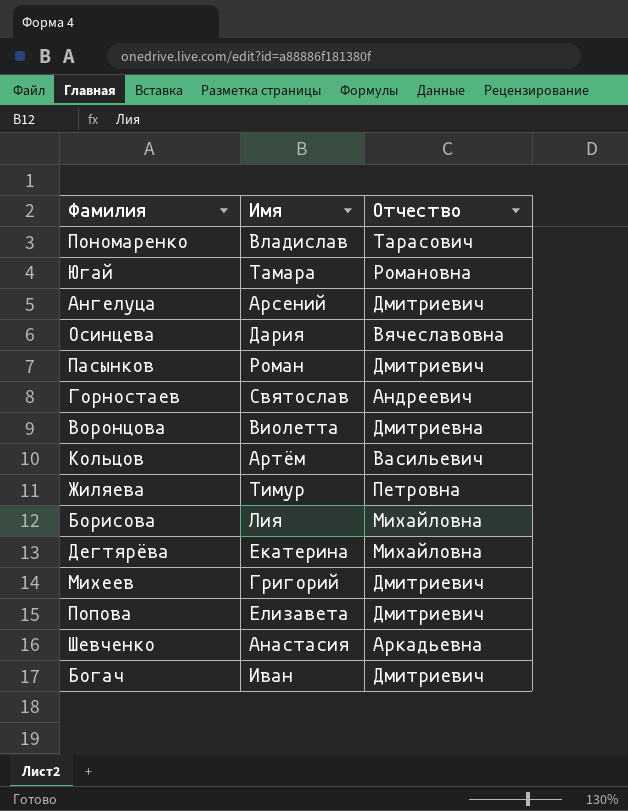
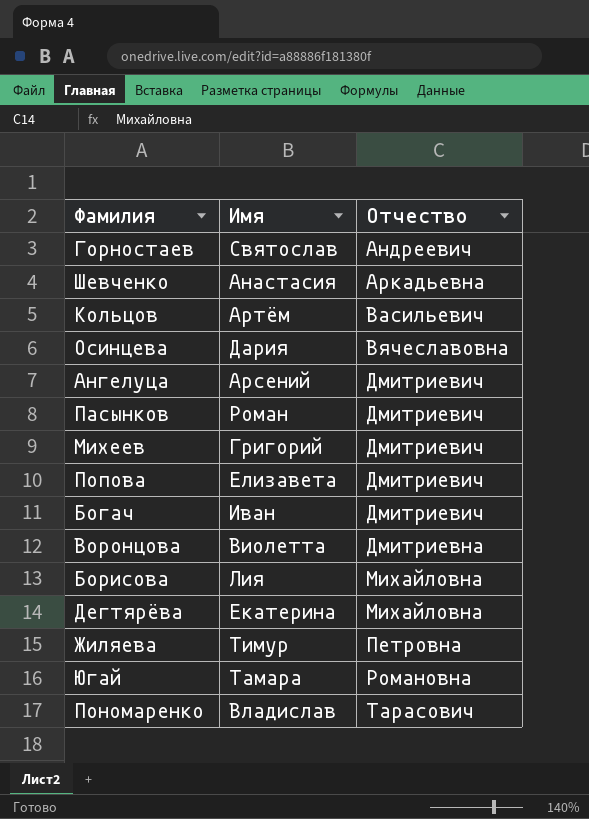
row order: none -> Отчество ascending

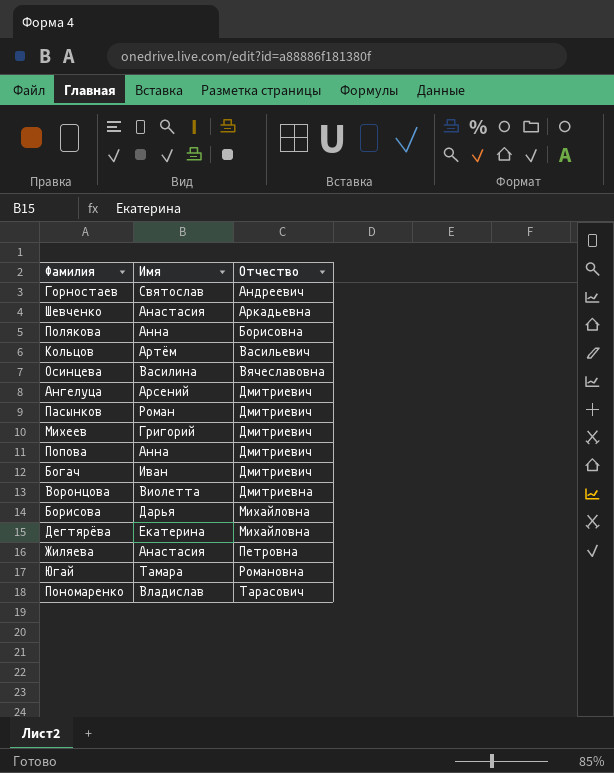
row Полякова: none -> Анна | Борисовна
Осинцева | Имя: Дария -> Василина
Попова | Имя: Елизавета -> Анна
Борисова | Имя: Лия -> Дарья
Жиляева | Имя: Тимур -> Анастасия

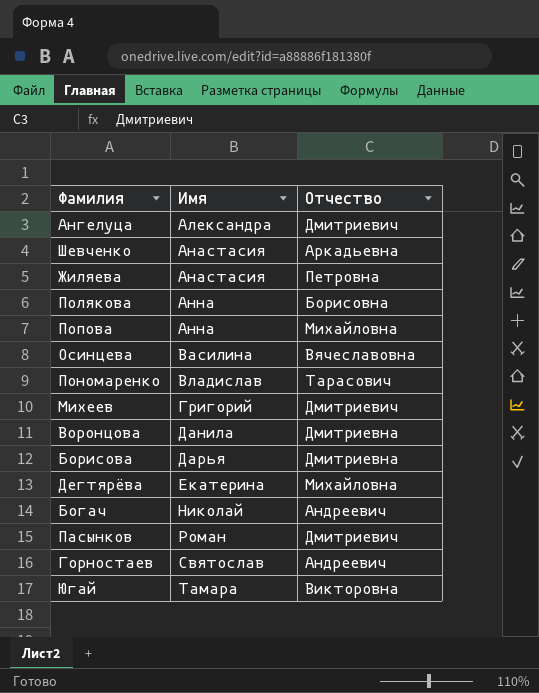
row order: Отчество ascending -> Имя ascending
row Кольцов: Артём | Васильевич -> none
Ангелуца | Имя: Арсений -> Александра
Попова | Отчество: Дмитриевич -> Михайловна
Воронцова | Имя: Виолетта -> Данила
Борисова | Отчество: Михайловна -> Дмитриевна
Богач | Имя: Иван -> Николай
Богач | Отчество: Дмитриевич -> Андреевич
Югай | Отчество: Романовна -> Викторовна

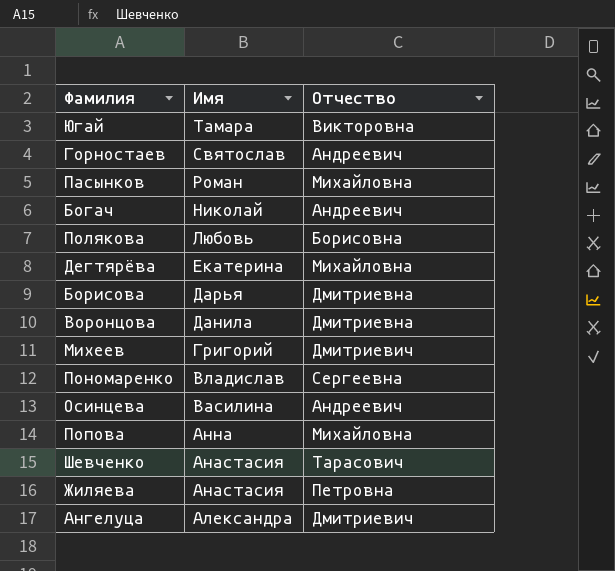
row order: Имя ascending -> Имя descending
Пасынков | Отчество: Дмитриевич -> Михайловна
Полякова | Имя: Анна -> Любовь
Пономаренко | Отчество: Тарасович -> Сергеевна
Осинцева | Отчество: Вячеславовна -> Андреевич
Шевченко | Отчество: Аркадьевна -> Тарасович

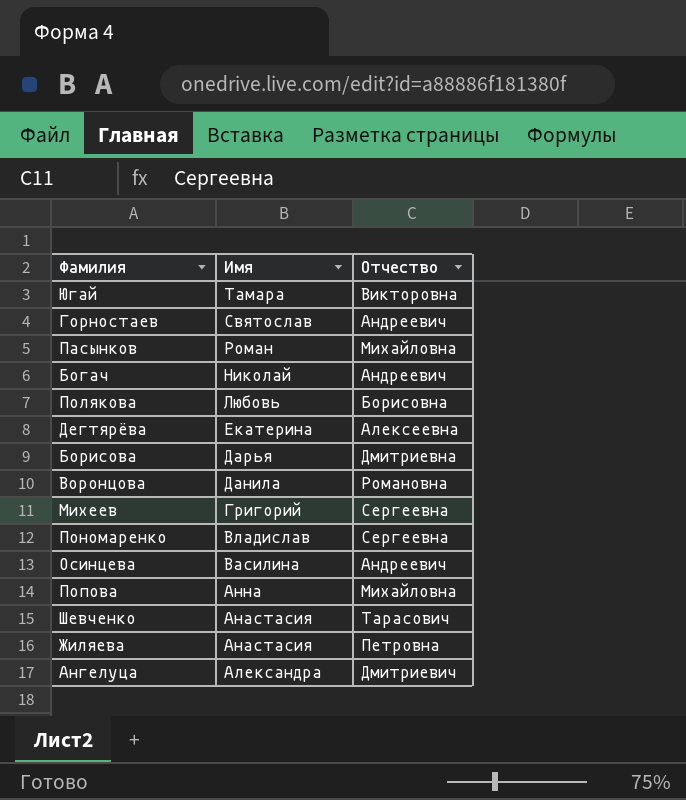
Дегтярёва | Отчество: Михайловна -> Алексеевна
Воронцова | Отчество: Дмитриевна -> Романовна
Михеев | Отчество: Дмитриевич -> Сергеевна

